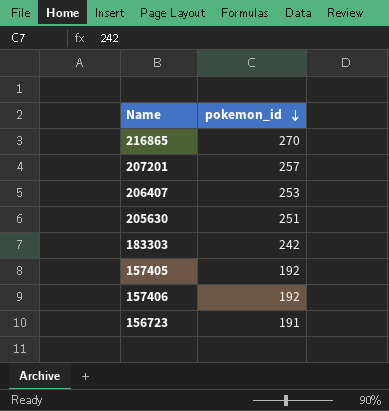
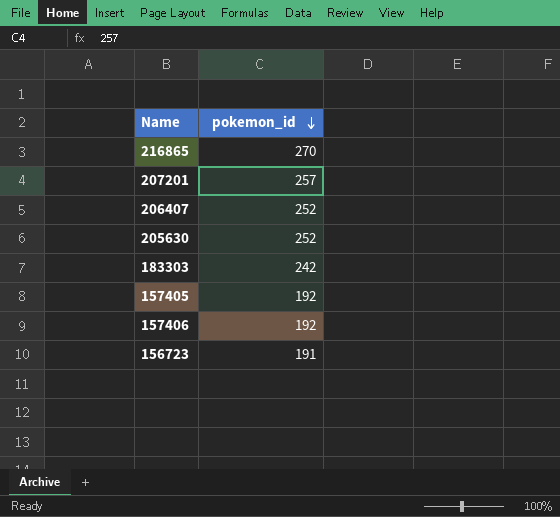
206407 | pokemon_id: 253 -> 252
205630 | pokemon_id: 251 -> 252

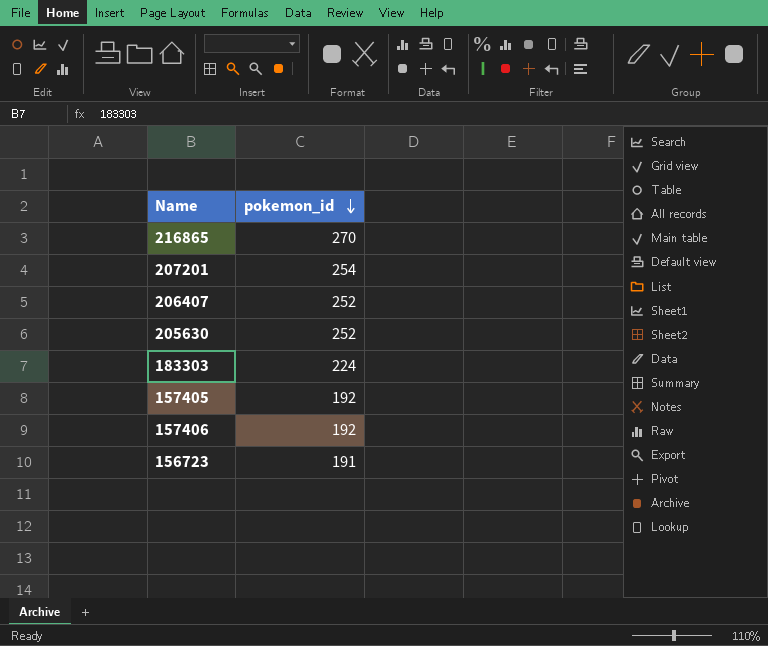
207201 | pokemon_id: 257 -> 254
183303 | pokemon_id: 242 -> 224

